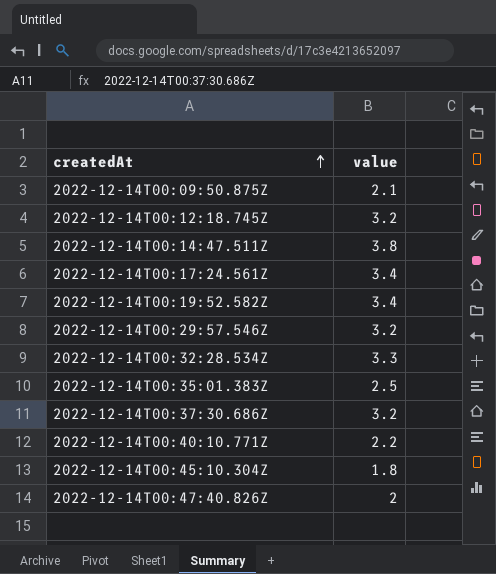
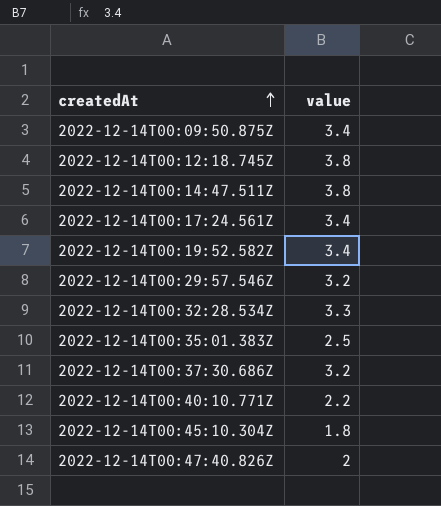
2022-12-14T00:09:50.875Z | value: 2.1 -> 3.4
2022-12-14T00:12:18.745Z | value: 3.2 -> 3.8

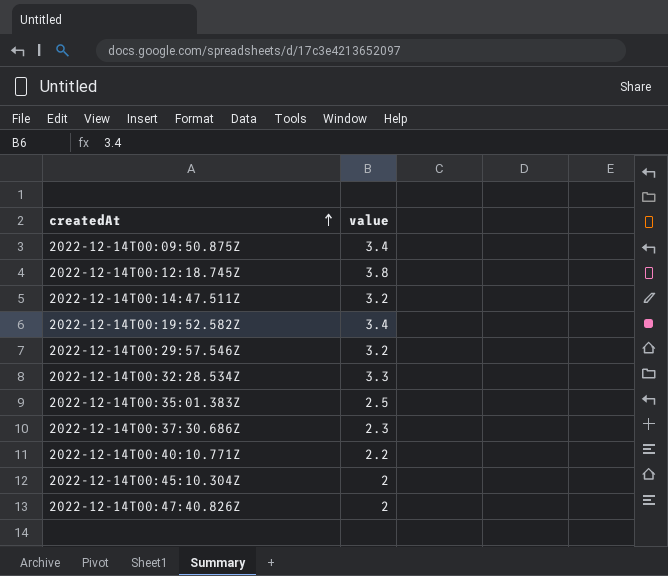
row 2022-12-14T00:17:24.561Z: 3.4 -> none
2022-12-14T00:14:47.511Z | value: 3.8 -> 3.2
2022-12-14T00:37:30.686Z | value: 3.2 -> 2.3
2022-12-14T00:45:10.304Z | value: 1.8 -> 2

